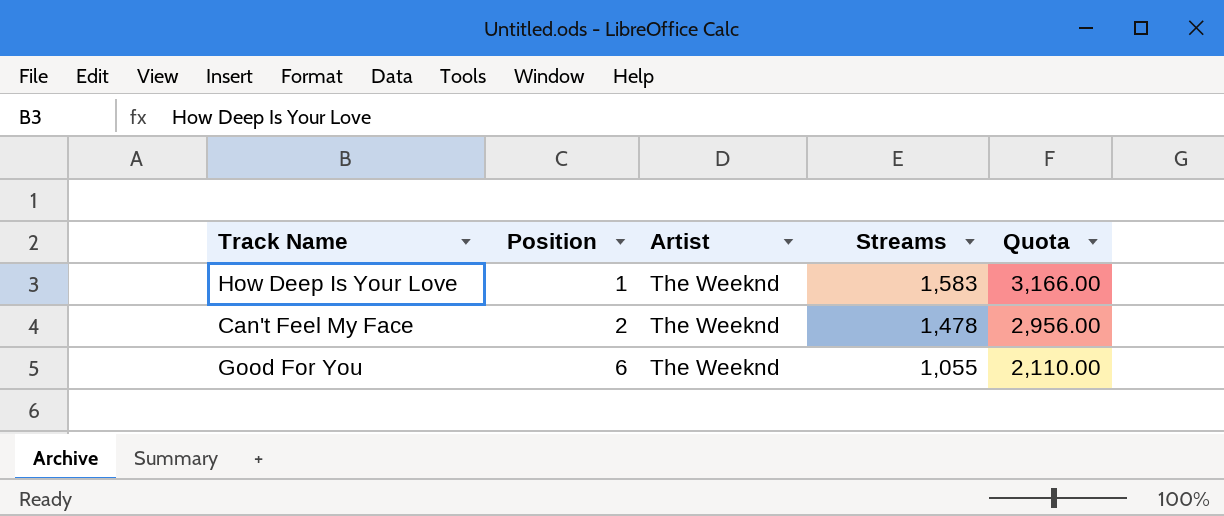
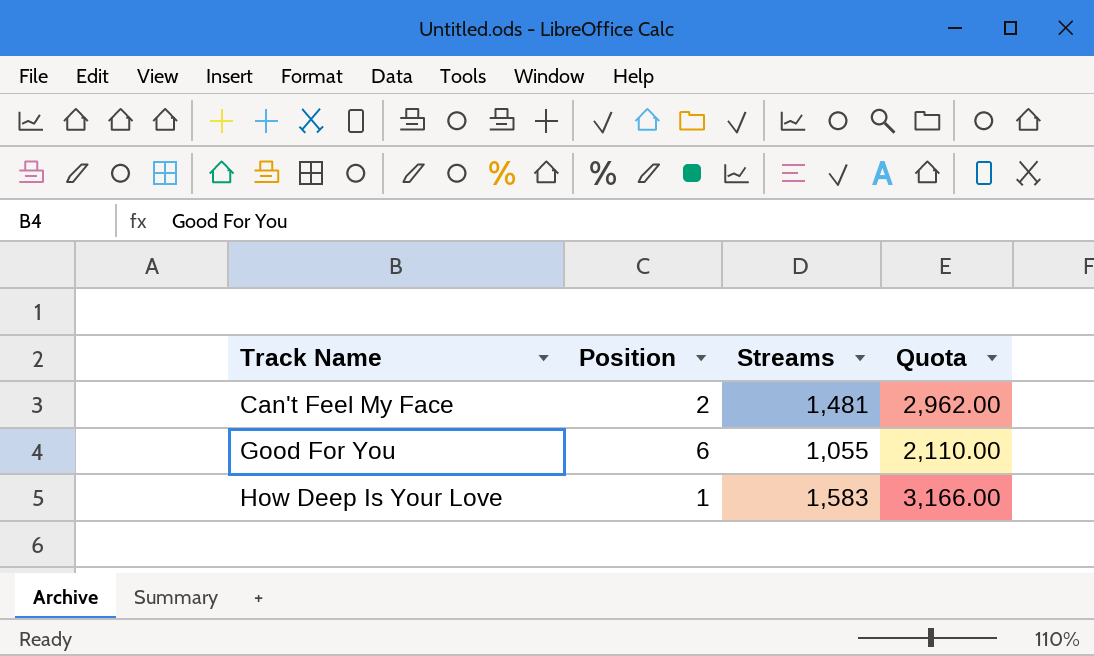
row order: Position ascending -> Track Name ascending
column Artist | position: 3 -> none
Can't Feel My Face | Streams: 1,478 -> 1,481
Can't Feel My Face | Quota: 2,956.00 -> 2,962.00

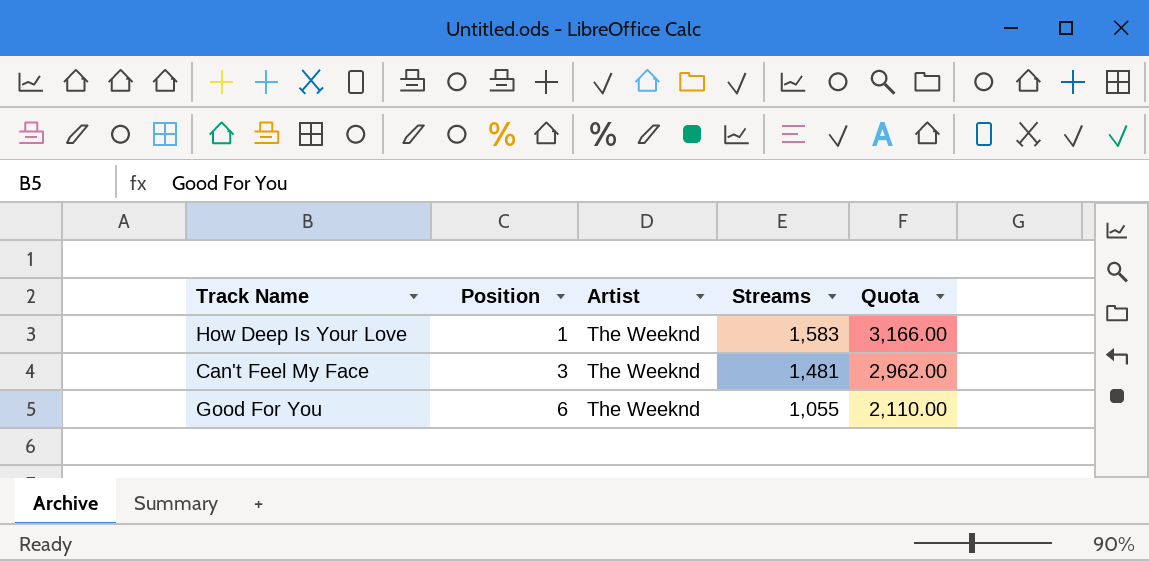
row order: Track Name ascending -> Position ascending
column Artist | position: none -> 3
Can't Feel My Face | Position: 2 -> 3

